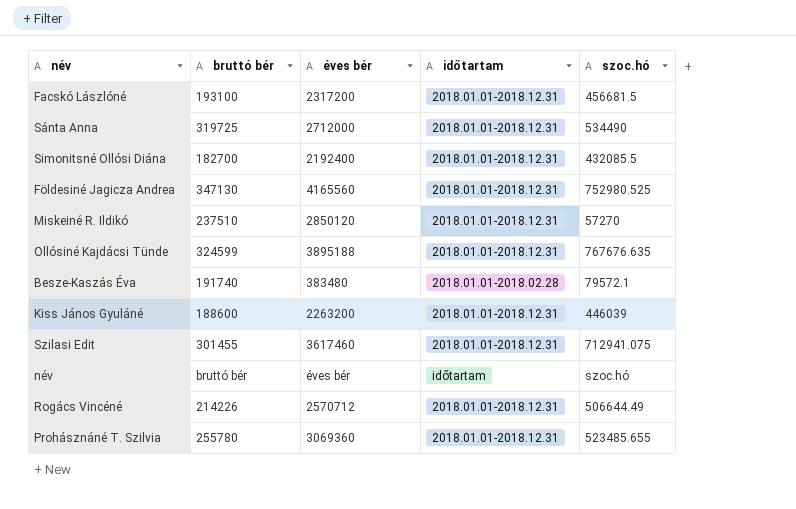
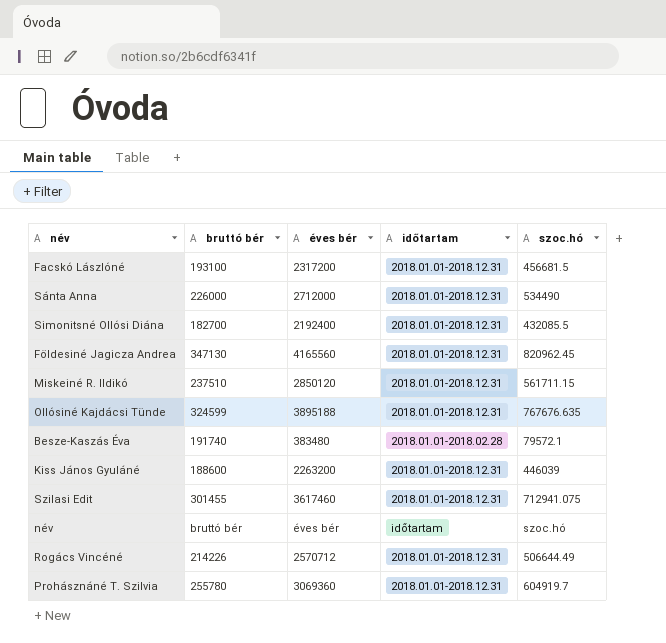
Sánta Anna | bruttó bér: 319725 -> 226000
Földesiné Jagicza Andrea | szoc.hó: 752980.525 -> 820962.45
Miskeiné R. Ildikó | szoc.hó: 57270 -> 561711.15
Prohásznáné T. Szilvia | szoc.hó: 523485.655 -> 604919.7

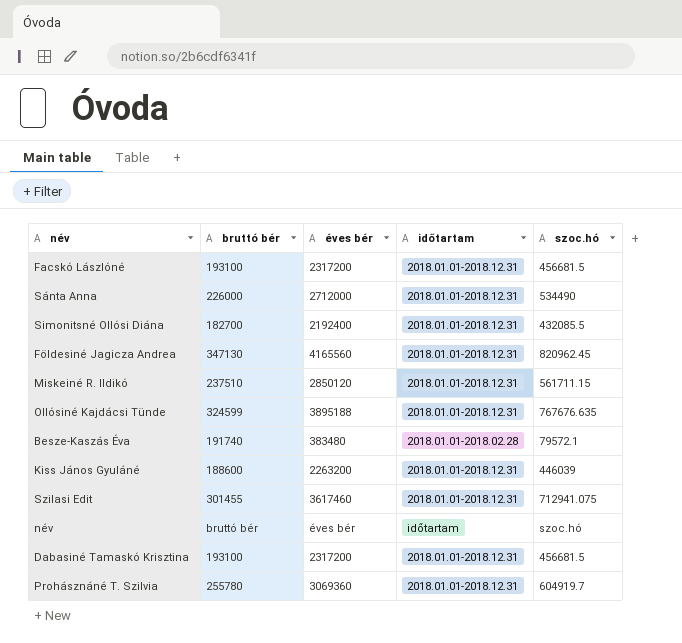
row Rogács Vincéné: 214226 | 2570712 | 2018.01.01-2018.12.31 | 506644.49 -> none
row Dabasiné Tamaskó Krisztina: none -> 193100 | 2317200 | 2018.01.01-2018.12.31 | 456681.5

